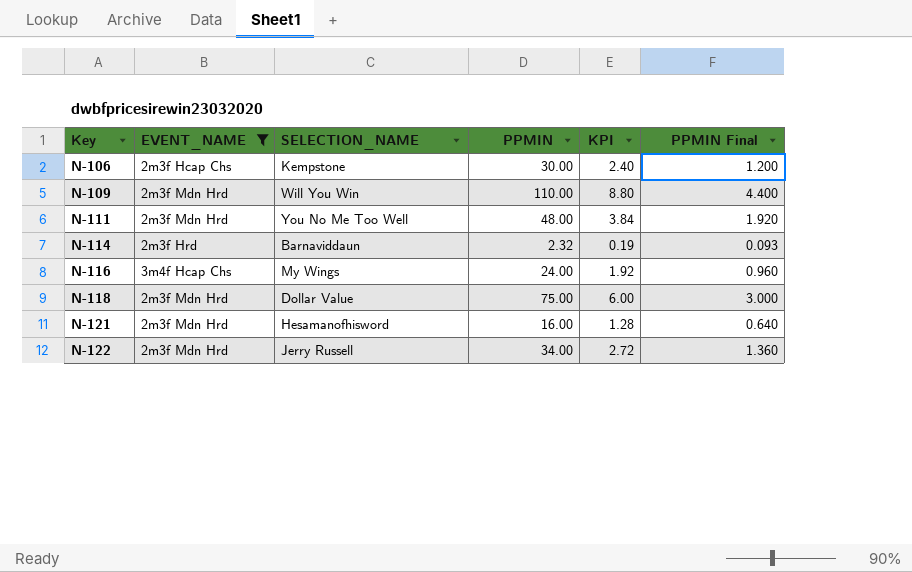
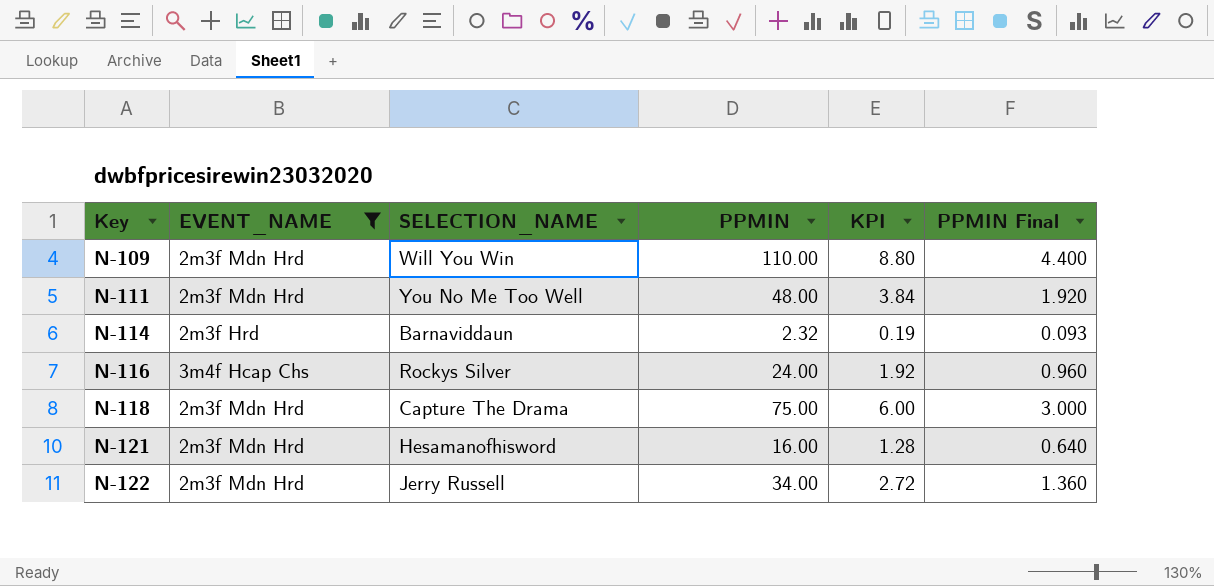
row N-106: 2m3f Hcap Chs | Kempstone | 30.00 | 2.40 | 1.200 -> none
N-116 | SELECTION_NAME: My Wings -> Rockys Silver
N-118 | SELECTION_NAME: Dollar Value -> Capture The Drama

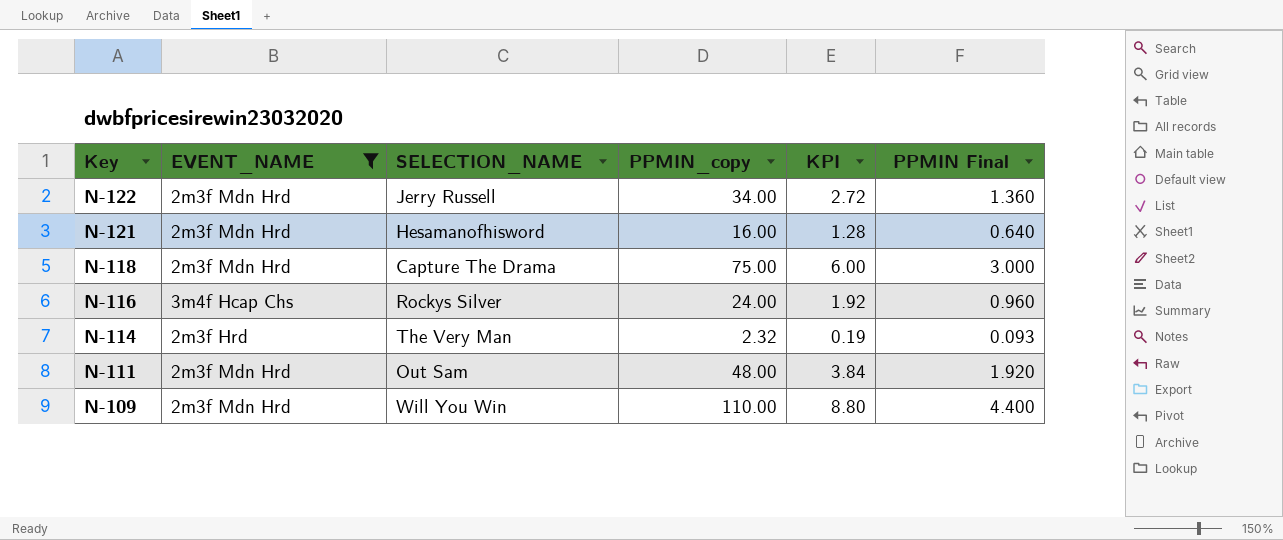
row order: Key ascending -> Key descending
column name: PPMIN -> PPMIN_copy
N-114 | SELECTION_NAME: Barnaviddaun -> The Very Man
N-111 | SELECTION_NAME: You No Me Too Well -> Out Sam

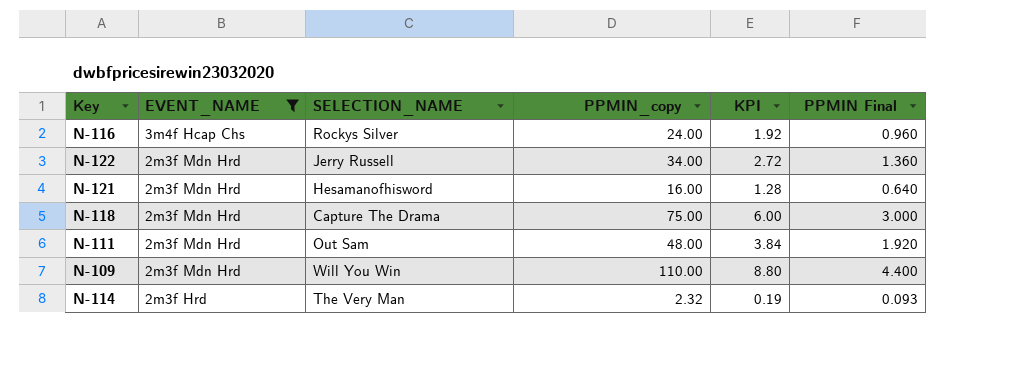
row order: Key descending -> EVENT_NAME descending

